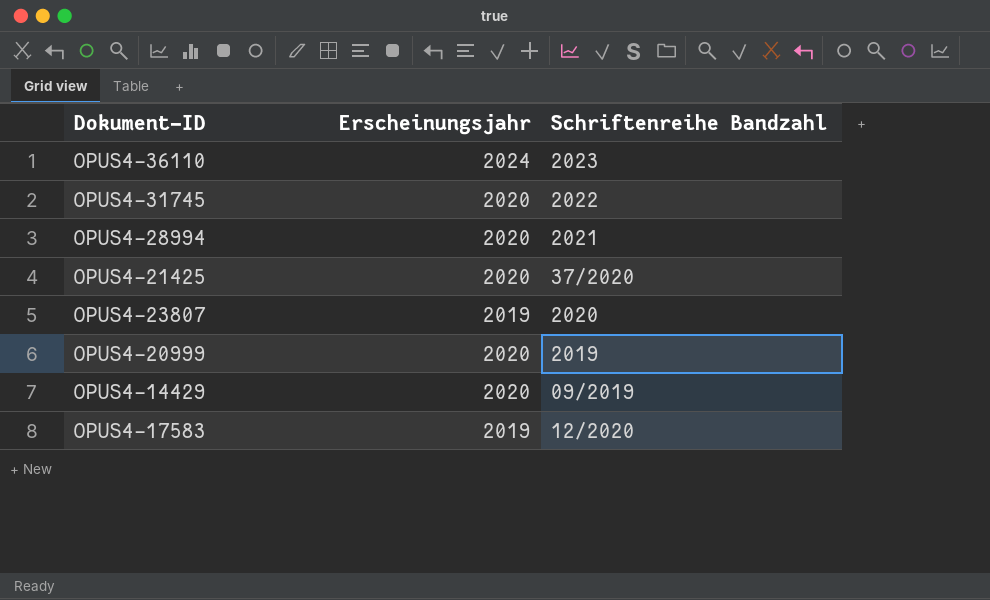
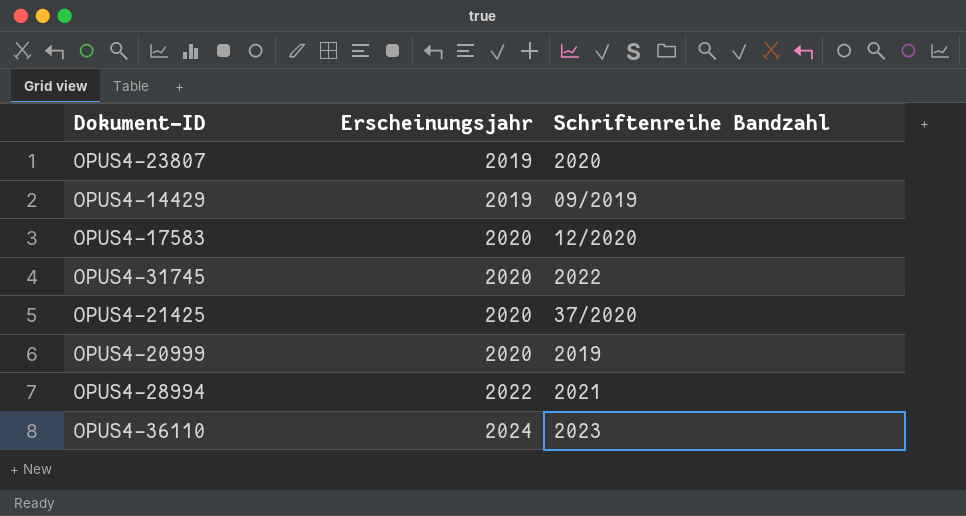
row order: none -> Erscheinungsjahr ascending
OPUS4-14429 | Erscheinungsjahr: 2020 -> 2019
OPUS4-17583 | Erscheinungsjahr: 2019 -> 2020
OPUS4-28994 | Erscheinungsjahr: 2020 -> 2022

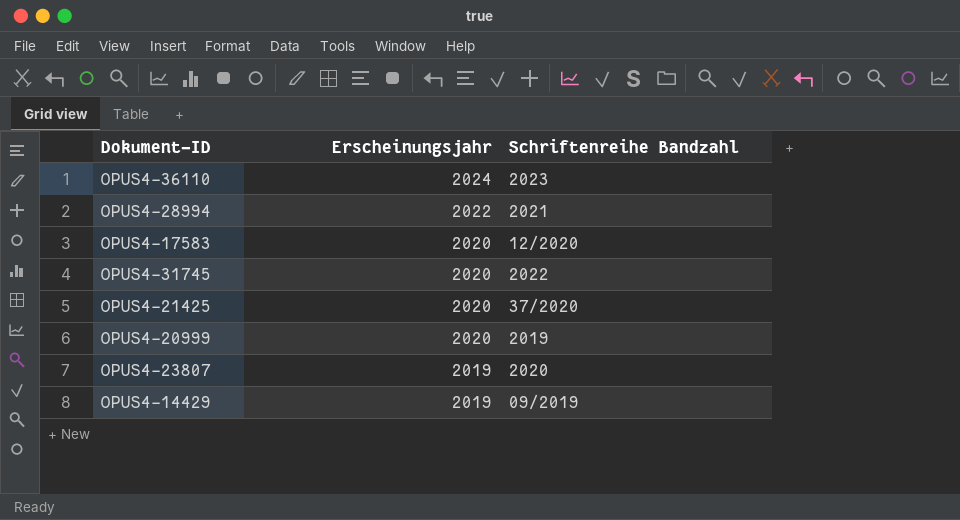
row order: Erscheinungsjahr ascending -> Erscheinungsjahr descending

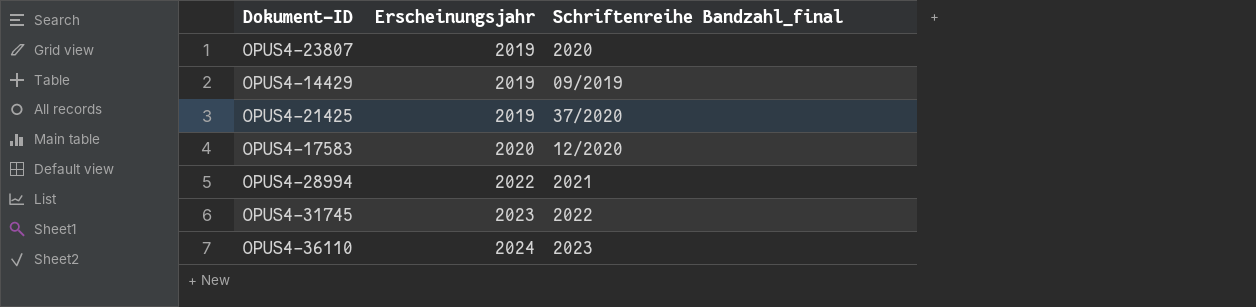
row order: Erscheinungsjahr descending -> Erscheinungsjahr ascending
column name: Schriftenreihe Bandzahl -> Schriftenreihe Bandzahl_final
row OPUS4-20999: 2020 | 2019 -> none
OPUS4-21425 | Erscheinungsjahr: 2020 -> 2019
OPUS4-31745 | Erscheinungsjahr: 2020 -> 2023

